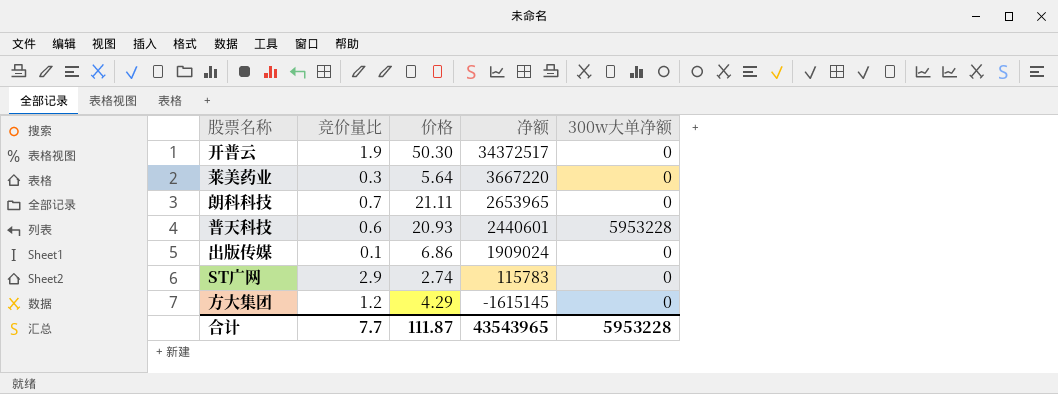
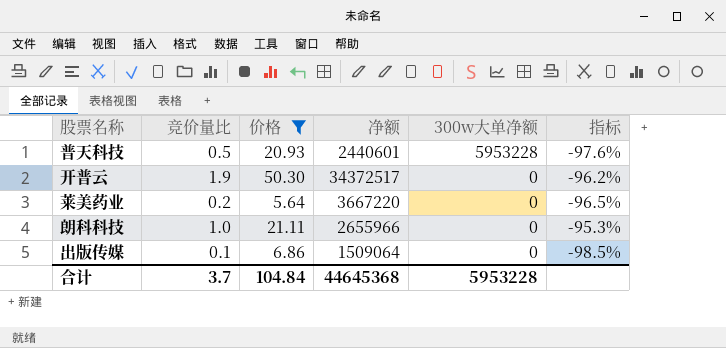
filter: none -> 价格 >= 5.64
row order: 净额 descending -> 300w大单净额 descending
column 指标 | formula: none -> ([竞价量比] - [价格]) / [价格]
普天科技 | 竞价量比: 0.6 -> 0.5
莱美药业 | 竞价量比: 0.3 -> 0.2
朗科科技 | 竞价量比: 0.7 -> 1.0
朗科科技 | 净额: 2653965 -> 2655966
出版传媒 | 净额: 1909024 -> 1509064
合计 | 竞价量比: 7.7 -> 3.7
合计 | 价格: 111.87 -> 104.84
合计 | 净额: 43543965 -> 44645368

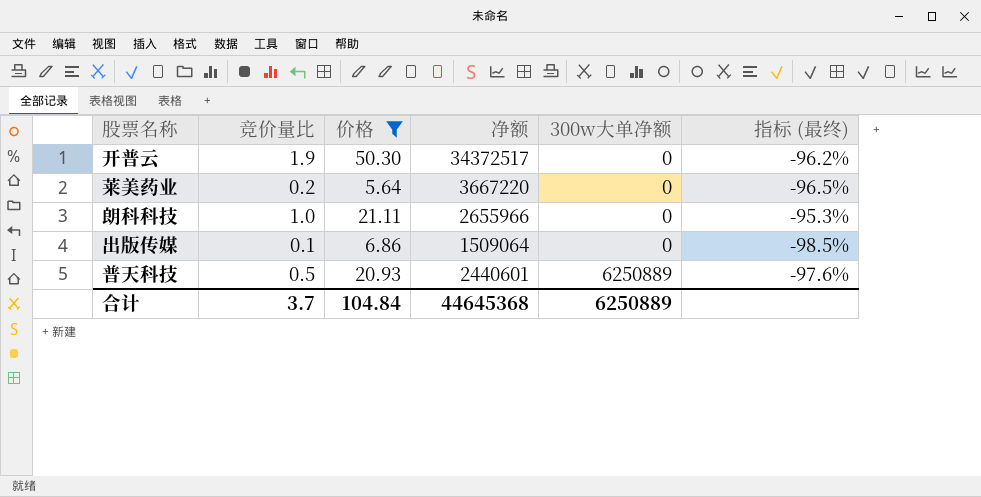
row order: 300w大单净额 descending -> 300w大单净额 ascending
column name: 指标 -> 指标 (最终)
普天科技 | 300w大单净额: 5953228 -> 6250889
合计 | 300w大单净额: 5953228 -> 6250889

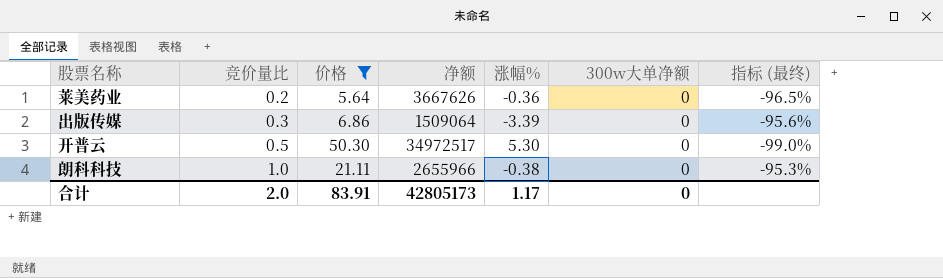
row order: 300w大单净额 ascending -> 竞价量比 ascending
column 涨幅% | position: none -> 5
row 普天科技: 0.5 | 20.93 | 2440601 | 6250889 | -97.6% -> none
莱美药业 | 净额: 3667220 -> 3667626
出版传媒 | 竞价量比: 0.1 -> 0.3
出版传媒 | 指标 (最终): -98.5% -> -95.6%
开普云 | 竞价量比: 1.9 -> 0.5
开普云 | 净额: 34372517 -> 34972517
开普云 | 指标 (最终): -96.2% -> -99.0%
合计 | 竞价量比: 3.7 -> 2.0
合计 | 价格: 104.84 -> 83.91
合计 | 净额: 44645368 -> 42805173
合计 | 300w大单净额: 6250889 -> 0

